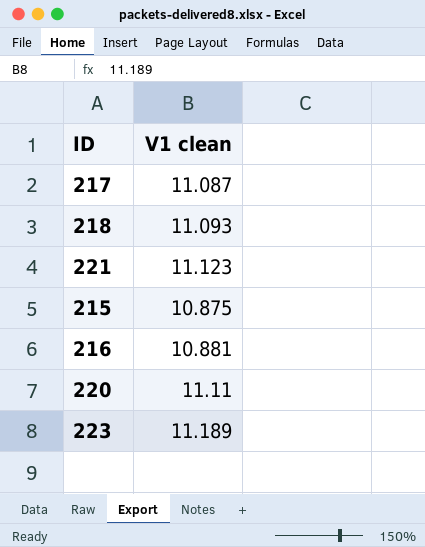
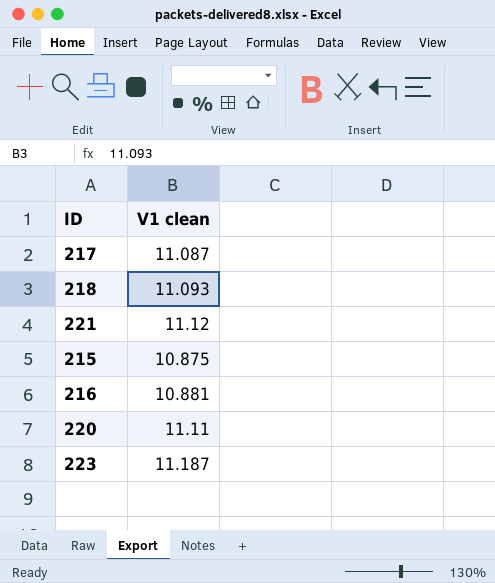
221 | V1 clean: 11.123 -> 11.12
223 | V1 clean: 11.189 -> 11.187

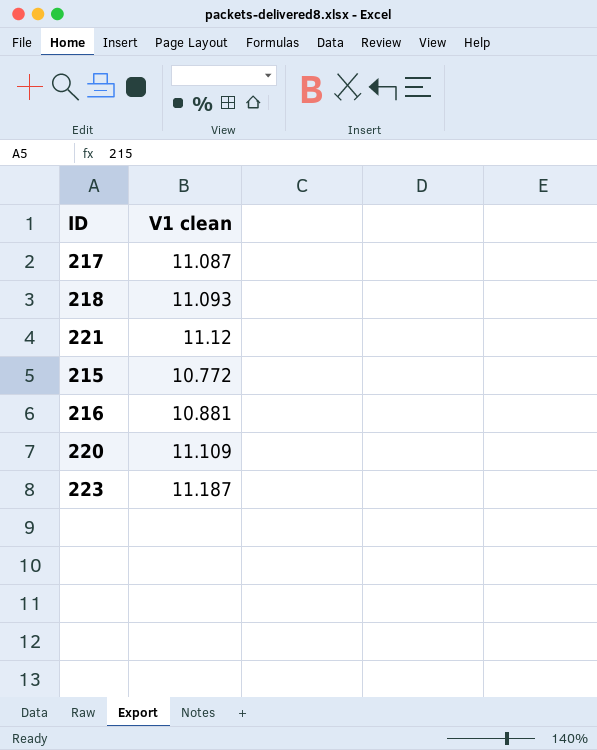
215 | V1 clean: 10.875 -> 10.772
220 | V1 clean: 11.11 -> 11.109

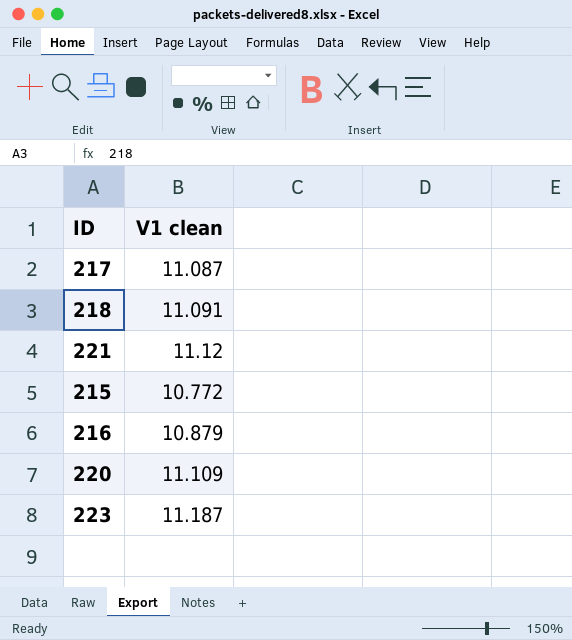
218 | V1 clean: 11.093 -> 11.091
216 | V1 clean: 10.881 -> 10.879

